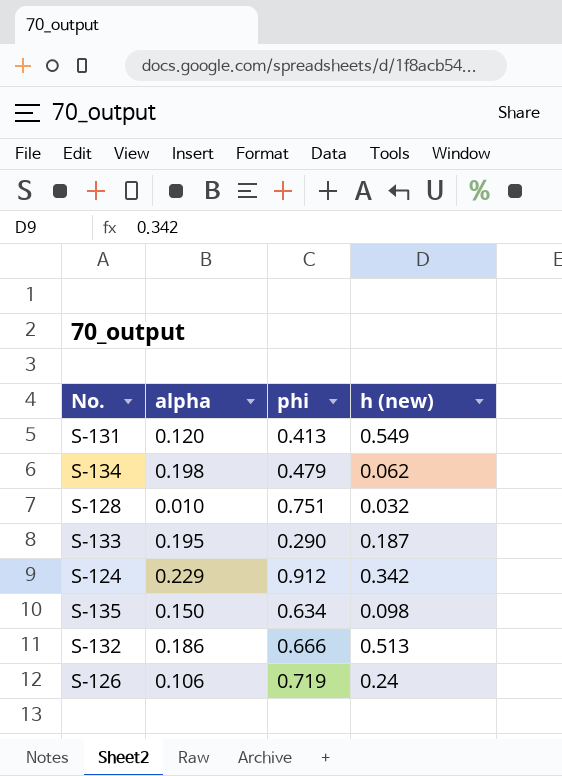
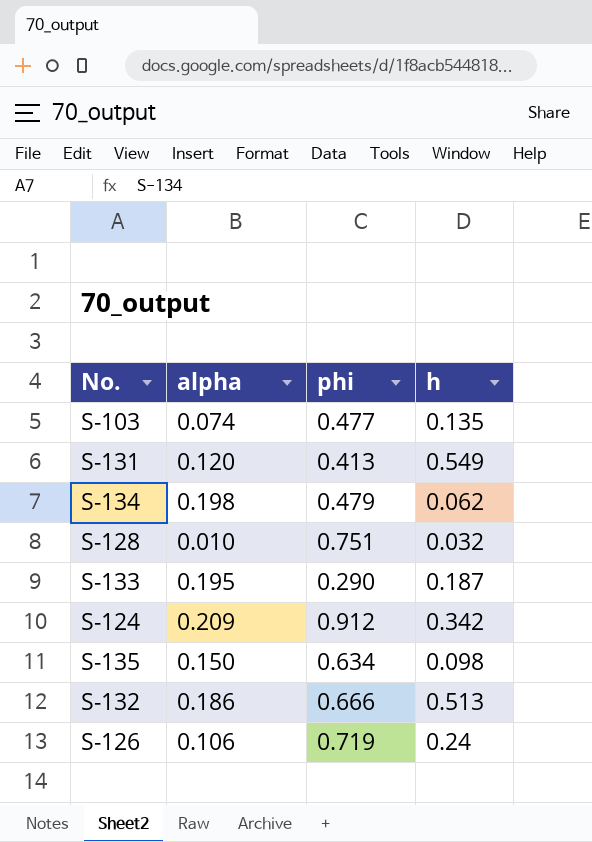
column name: h (new) -> h
row S-103: none -> 0.074 | 0.477 | 0.135
S-124 | alpha: 0.229 -> 0.209

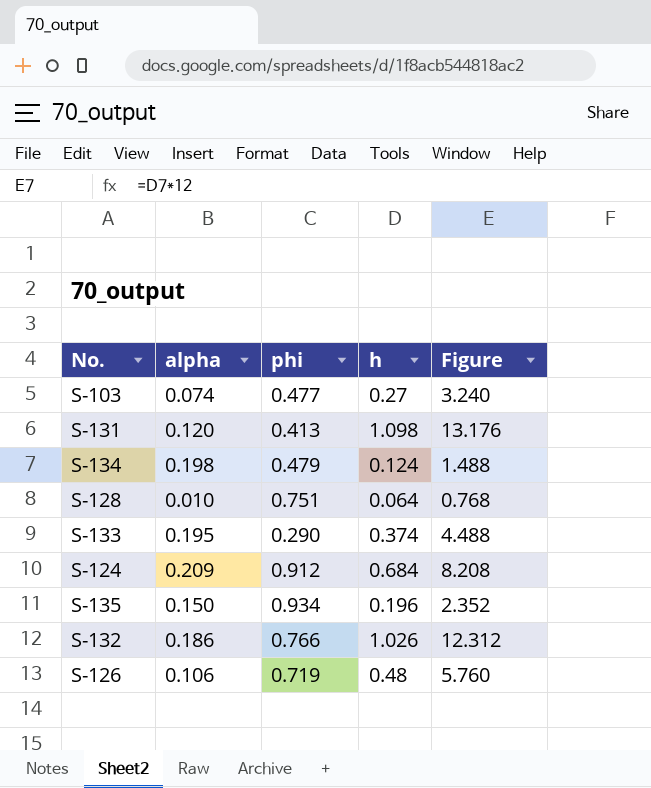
column Figure | formula: none -> [h] * 12
S-103 | h: 0.135 -> 0.27
S-131 | h: 0.549 -> 1.098
S-134 | h: 0.062 -> 0.124
S-128 | h: 0.032 -> 0.064
S-133 | h: 0.187 -> 0.374
S-124 | h: 0.342 -> 0.684
S-135 | phi: 0.634 -> 0.934
S-135 | h: 0.098 -> 0.196
S-132 | phi: 0.666 -> 0.766
S-132 | h: 0.513 -> 1.026
S-126 | h: 0.24 -> 0.48

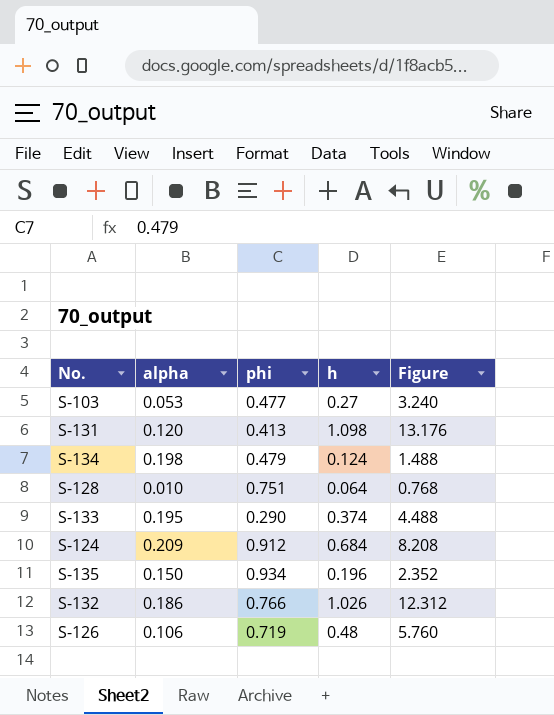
S-103 | alpha: 0.074 -> 0.053

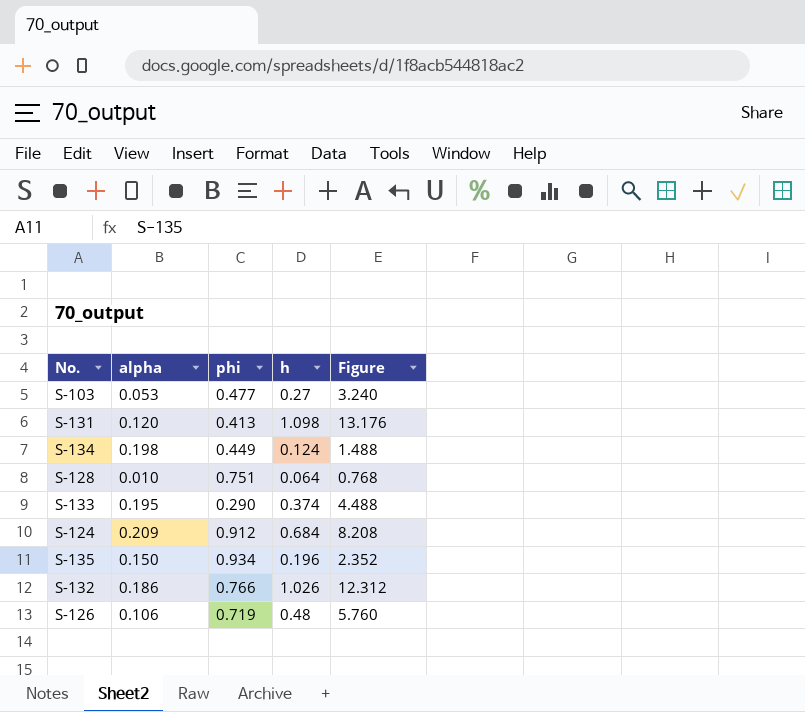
S-134 | phi: 0.479 -> 0.449

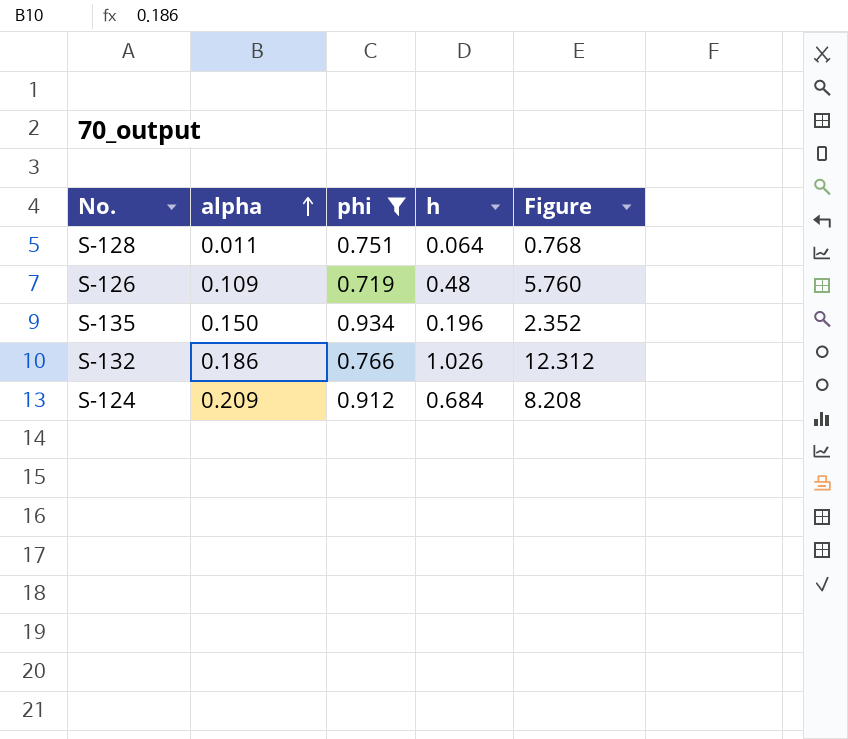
filter: none -> phi >= 0.719
row order: none -> alpha ascending
S-128 | alpha: 0.010 -> 0.011
S-126 | alpha: 0.106 -> 0.109

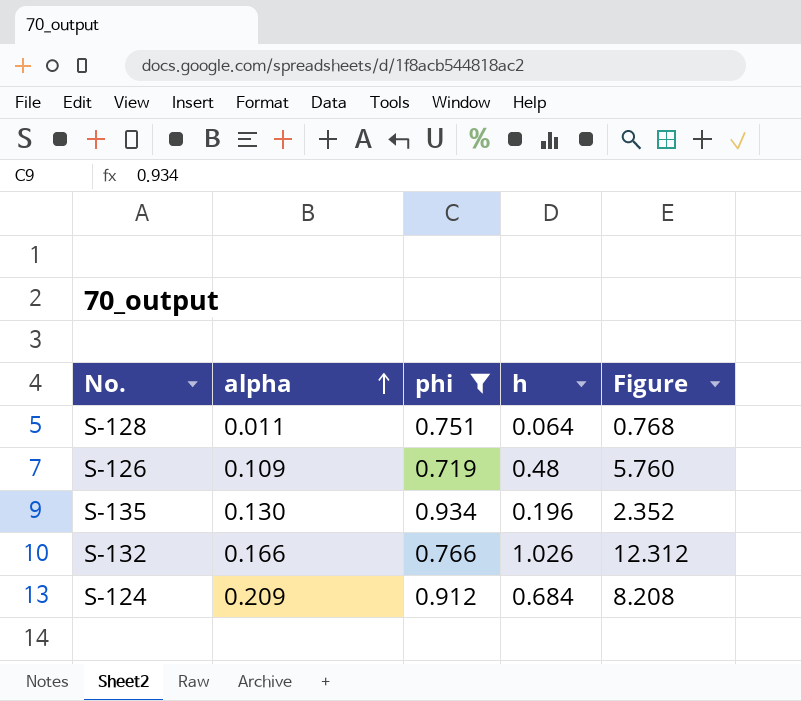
S-135 | alpha: 0.150 -> 0.130
S-132 | alpha: 0.186 -> 0.166

